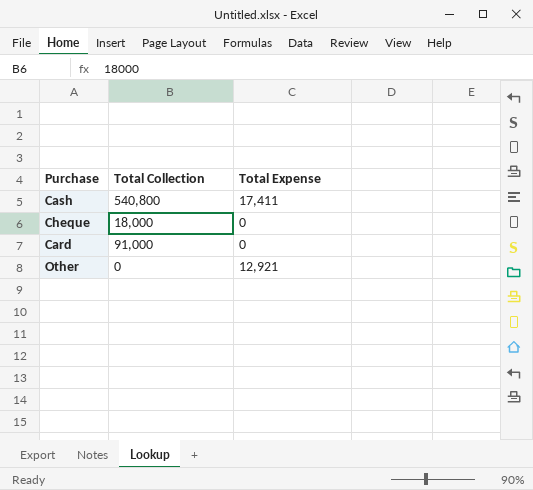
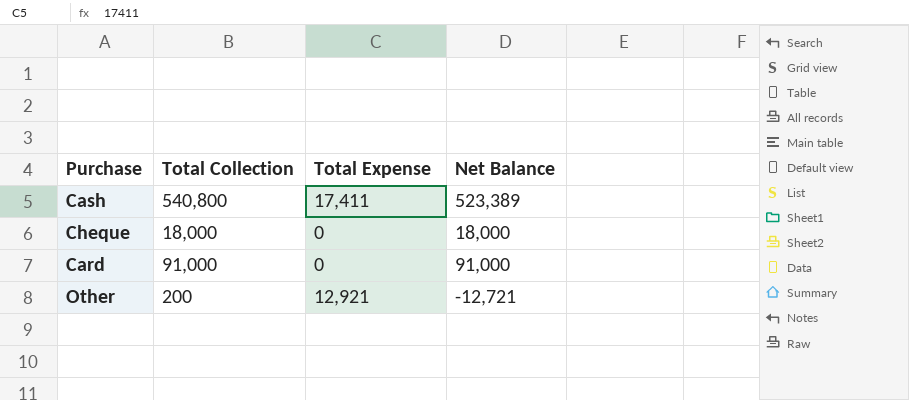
column Net Balance | formula: none -> [Total Collection] - [Total Expense]
Other | Total Collection: 0 -> 200

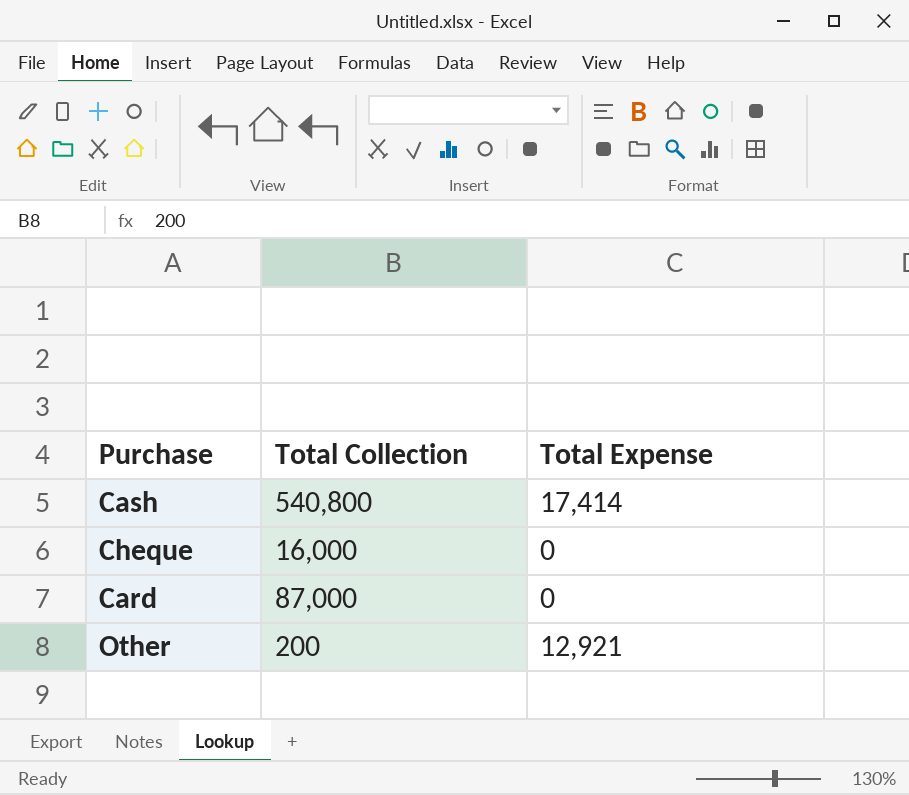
column Net Balance | formula: [Total Collection] - [Total Expense] -> none
Cash | Total Expense: 17,411 -> 17,414
Cheque | Total Collection: 18,000 -> 16,000
Card | Total Collection: 91,000 -> 87,000

